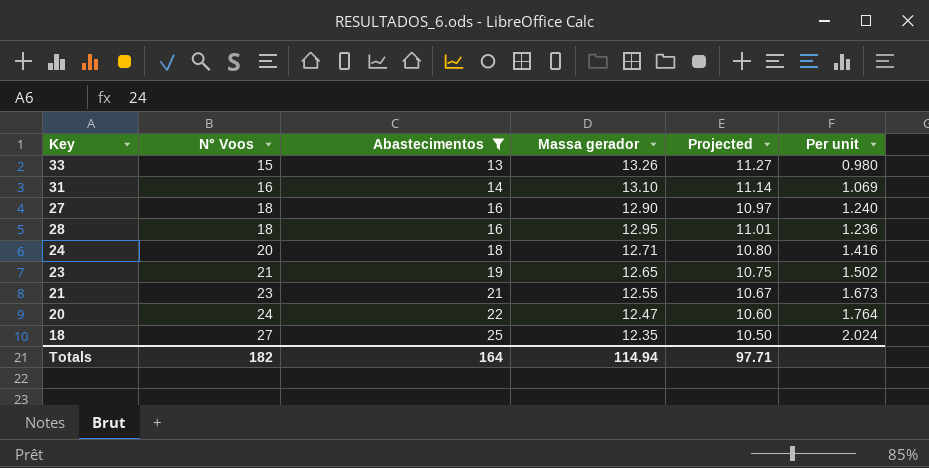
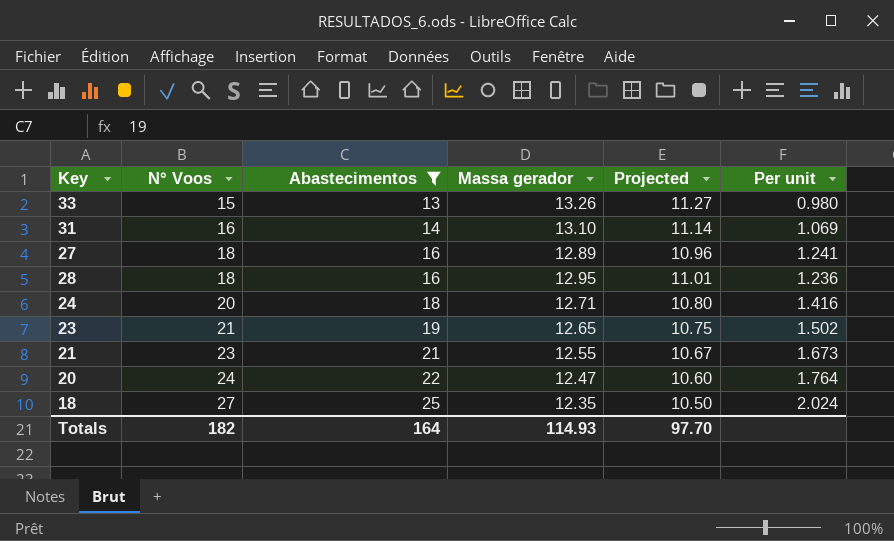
27 | Massa gerador: 12.90 -> 12.89
27 | Projected: 10.97 -> 10.96
27 | Per unit: 1.240 -> 1.241
Totals | Massa gerador: 114.94 -> 114.93
Totals | Projected: 97.71 -> 97.70

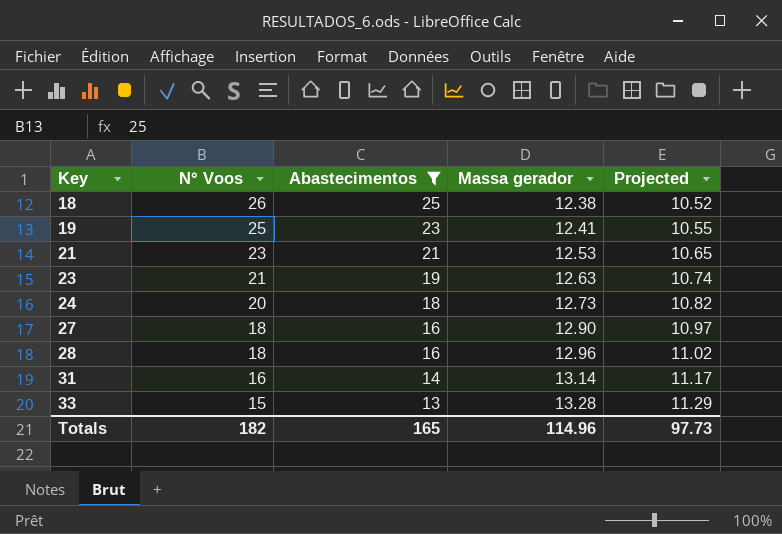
row order: N° Voos ascending -> Key ascending
column Per unit | formula: [Abastecimentos] / [Massa gerador] -> none
row 20: 24 | 22 | 12.47 | 10.60 | 1.764 -> none
18 | N° Voos: 27 -> 26
18 | Massa gerador: 12.35 -> 12.38
18 | Projected: 10.50 -> 10.52
row 19: none -> 25 | 23 | 12.41 | 10.55
21 | Massa gerador: 12.55 -> 12.53
21 | Projected: 10.67 -> 10.65
23 | Massa gerador: 12.65 -> 12.63
23 | Projected: 10.75 -> 10.74
24 | Massa gerador: 12.71 -> 12.73
24 | Projected: 10.80 -> 10.82
27 | Massa gerador: 12.89 -> 12.90
27 | Projected: 10.96 -> 10.97
28 | Massa gerador: 12.95 -> 12.96
28 | Projected: 11.01 -> 11.02
31 | Massa gerador: 13.10 -> 13.14
31 | Projected: 11.14 -> 11.17
33 | Massa gerador: 13.26 -> 13.28
33 | Projected: 11.27 -> 11.29
Totals | Abastecimentos: 164 -> 165
Totals | Massa gerador: 114.93 -> 114.96
Totals | Projected: 97.70 -> 97.73

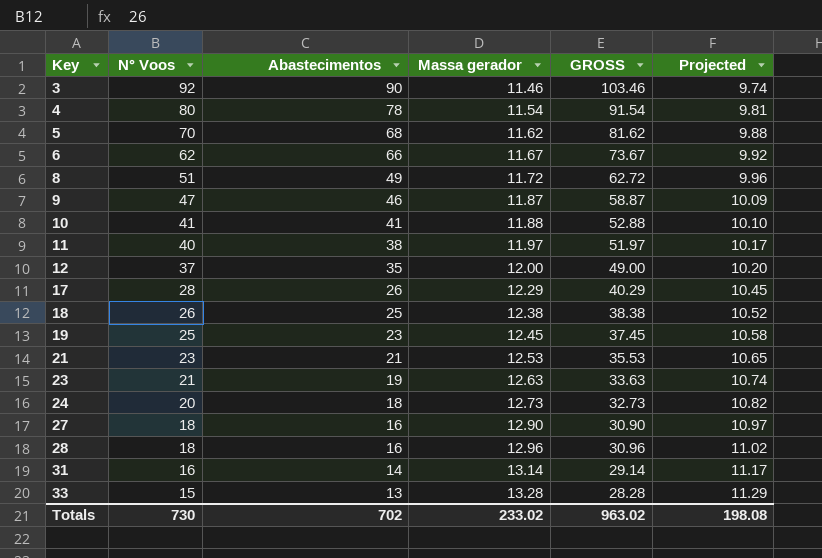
filter: Abastecimentos <= 25 -> none
column GROSS | formula: none -> [N° Voos] + [Massa gerador]
19 | Massa gerador: 12.41 -> 12.45
19 | Projected: 10.55 -> 10.58
Totals | N° Voos: 182 -> 730
Totals | Abastecimentos: 165 -> 702
Totals | Massa gerador: 114.96 -> 233.02
Totals | Projected: 97.73 -> 198.08

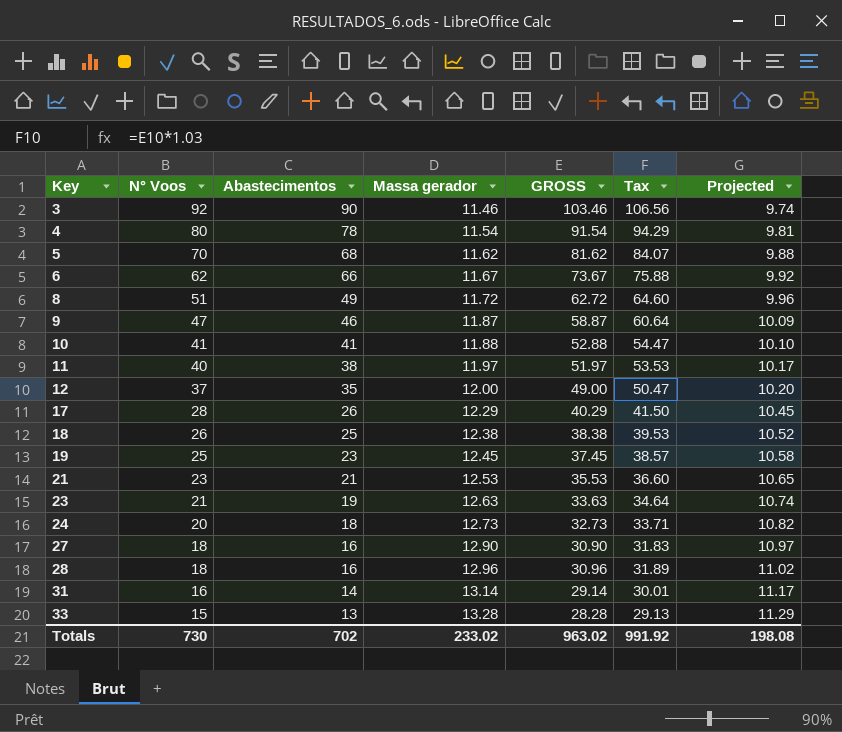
column Tax | formula: none -> [GROSS] * 1.03

